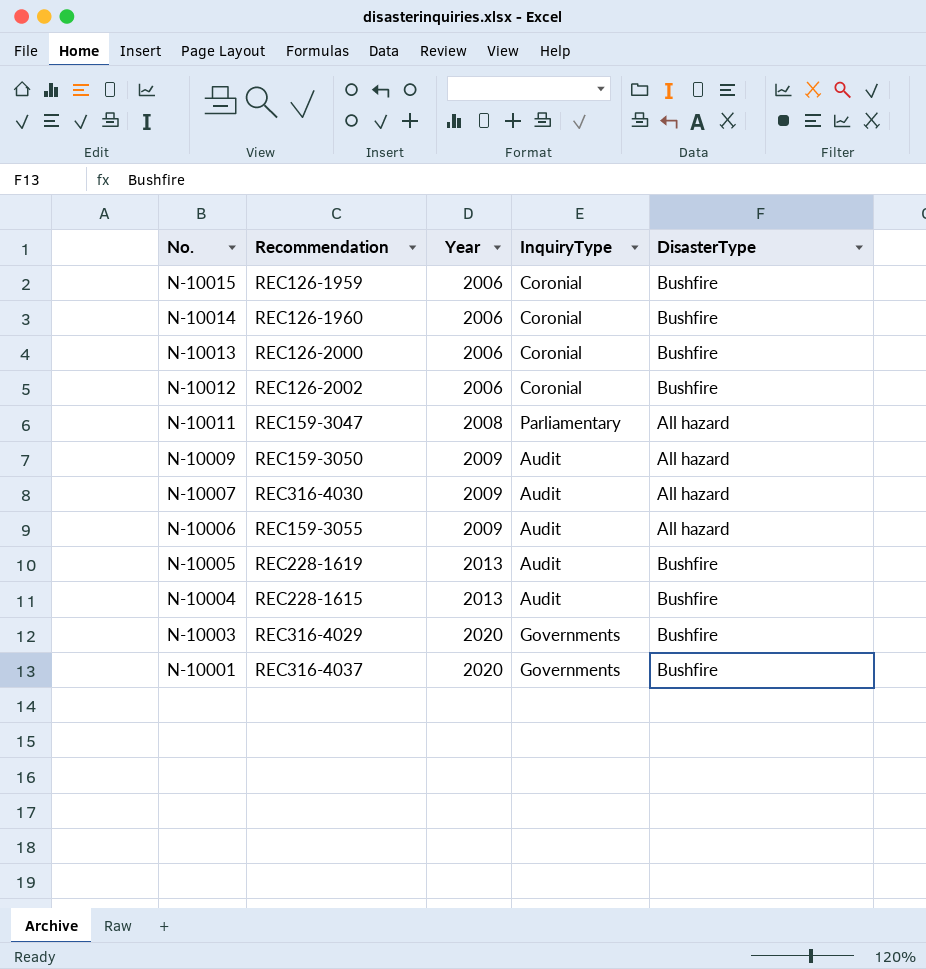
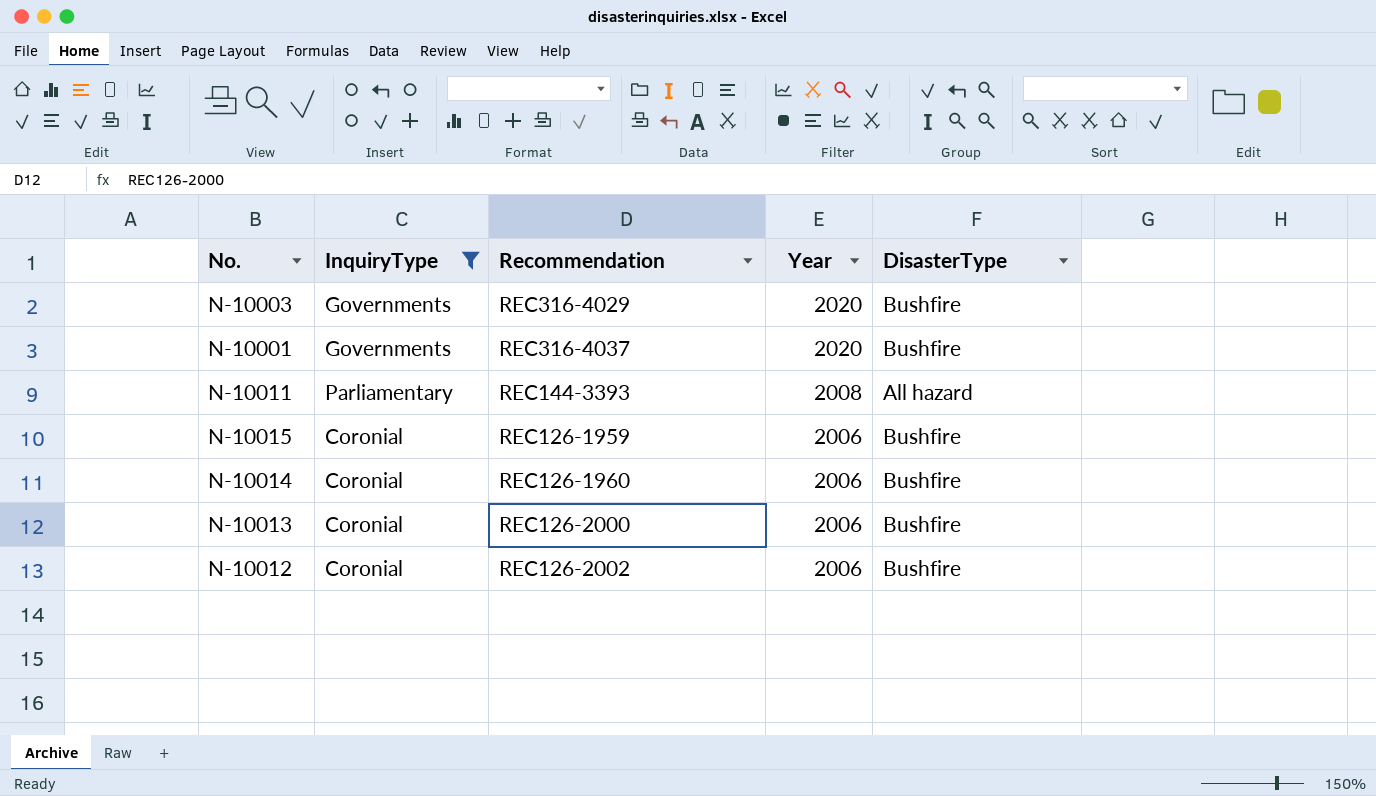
filter: none -> InquiryType != Audit
row order: No. descending -> Year descending
column InquiryType | position: 4 -> 2
N-10011 | Recommendation: REC159-3047 -> REC144-3393

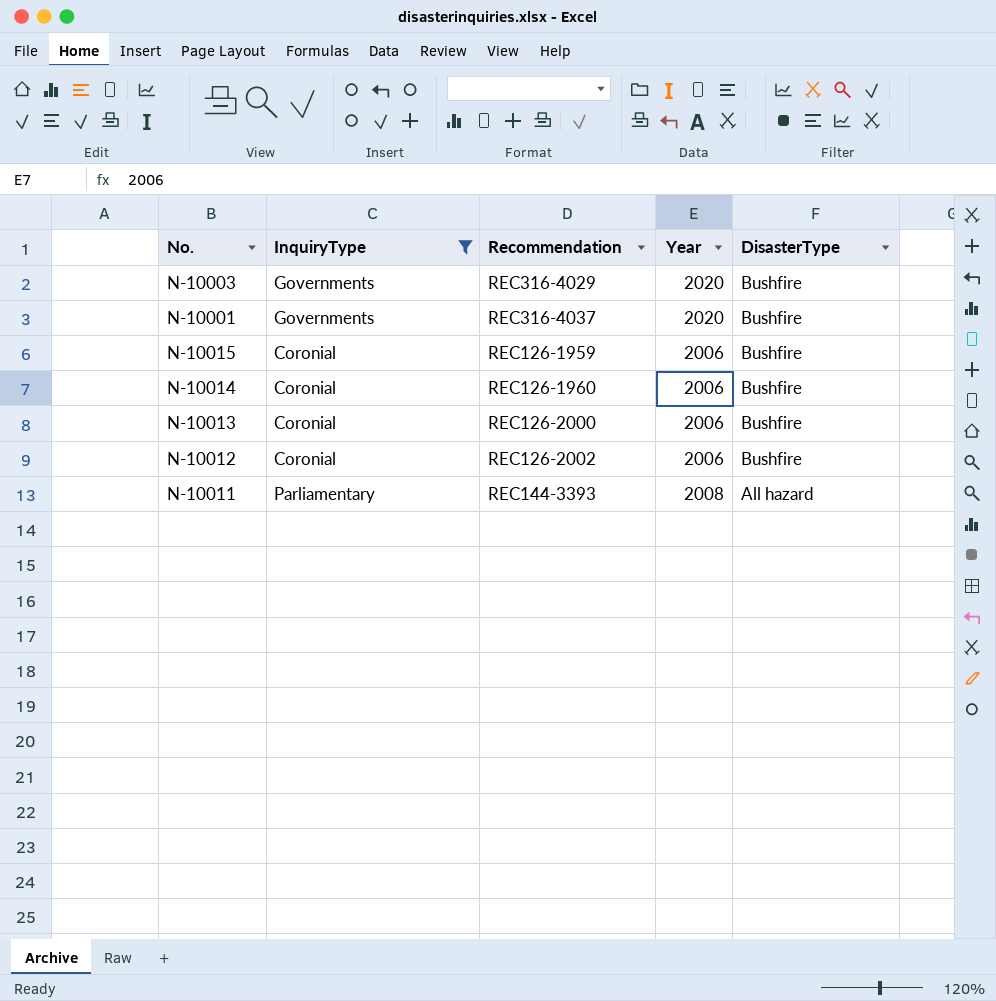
row order: Year descending -> DisasterType descending

